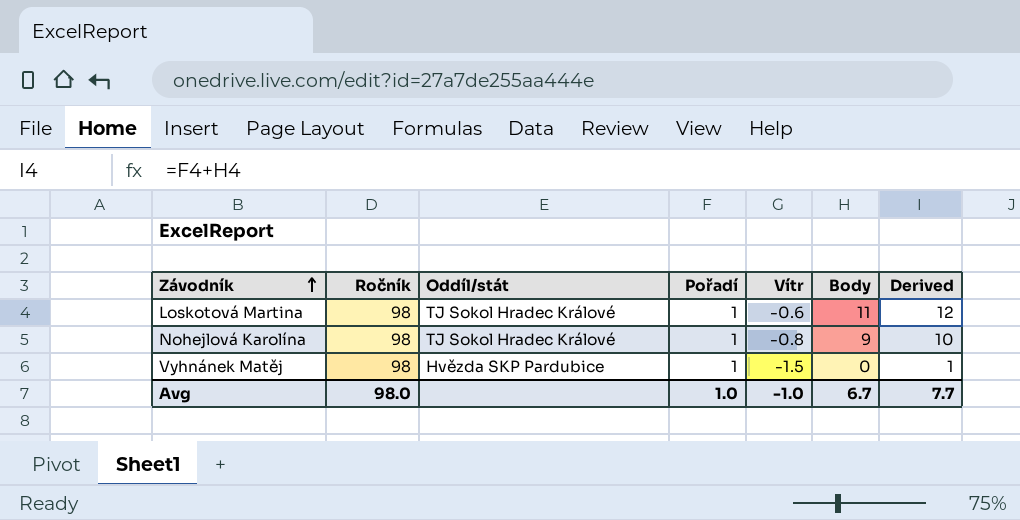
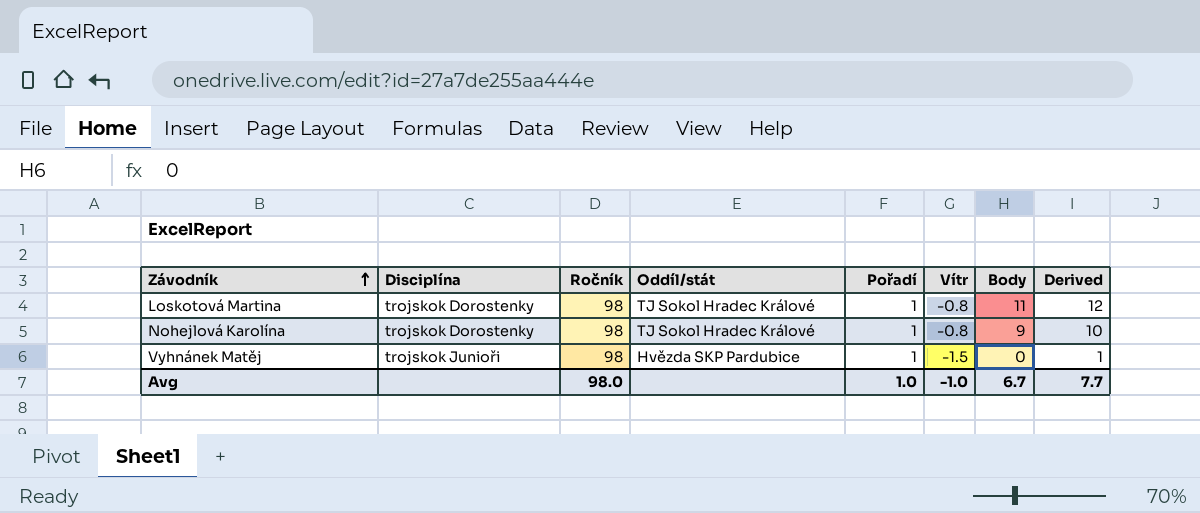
column Disciplína | position: none -> 2
Loskotová Martina | Vítr: -0.6 -> -0.8

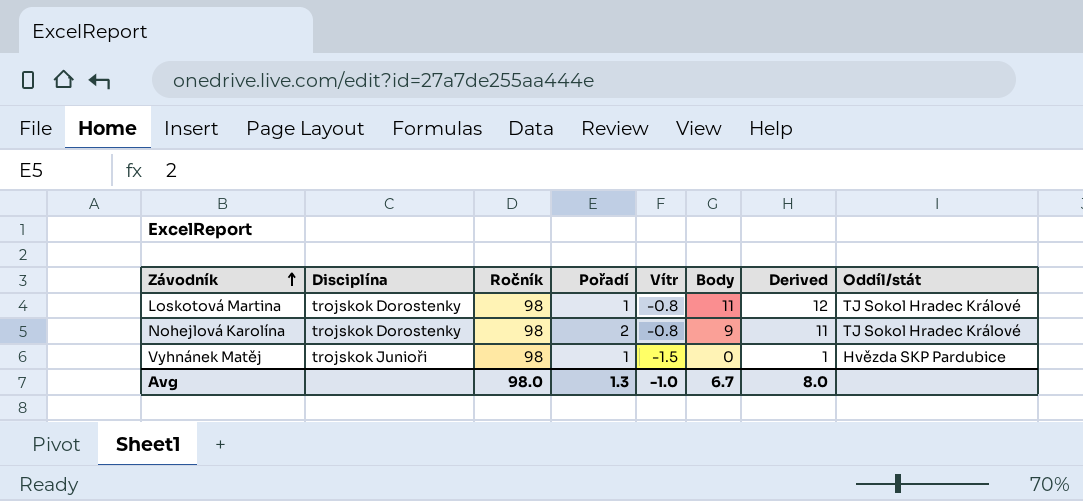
column Oddíl/stát | position: 4 -> 8
Nohejlová Karolína | Pořadí: 1 -> 2
Nohejlová Karolína | Derived: 10 -> 11
Avg | Pořadí: 1.0 -> 1.3
Avg | Derived: 7.7 -> 8.0

